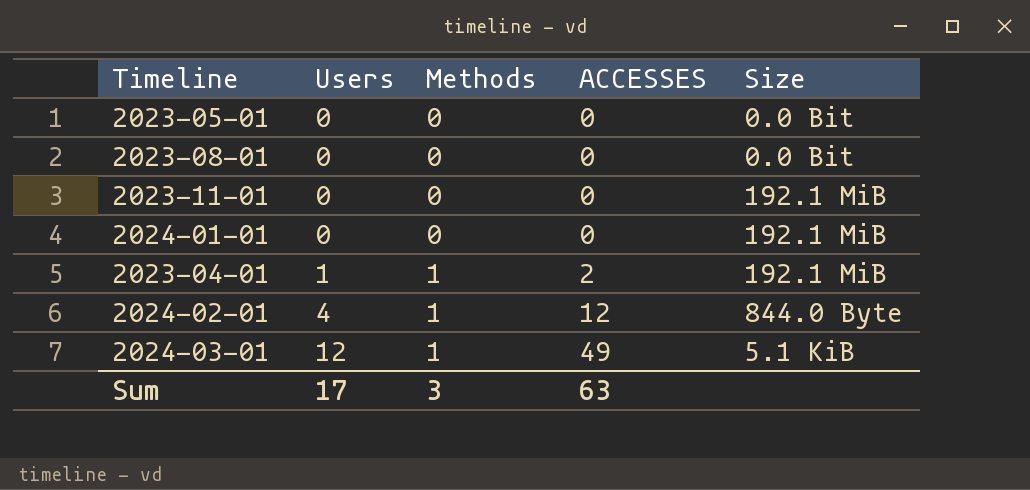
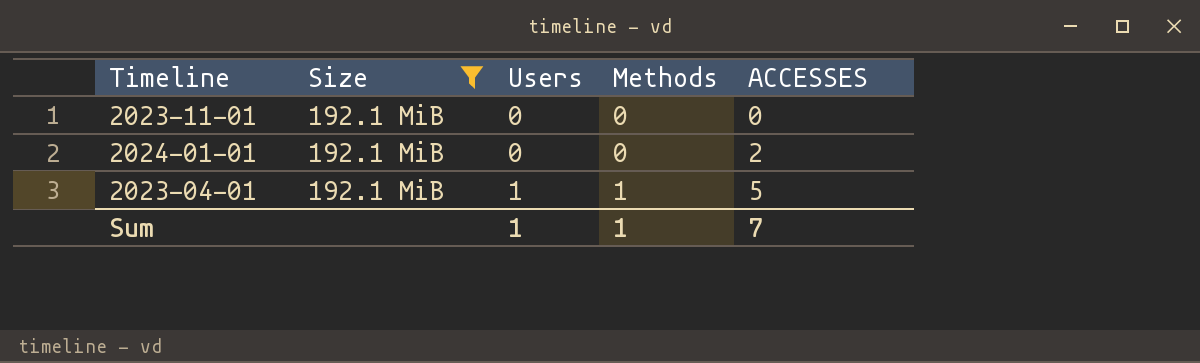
filter: none -> Size = 192.1 MiB
column Size | position: 5 -> 2
2024-01-01 | ACCESSES: 0 -> 2
2023-04-01 | ACCESSES: 2 -> 5
Sum | Users: 17 -> 1
Sum | Methods: 3 -> 1
Sum | ACCESSES: 63 -> 7

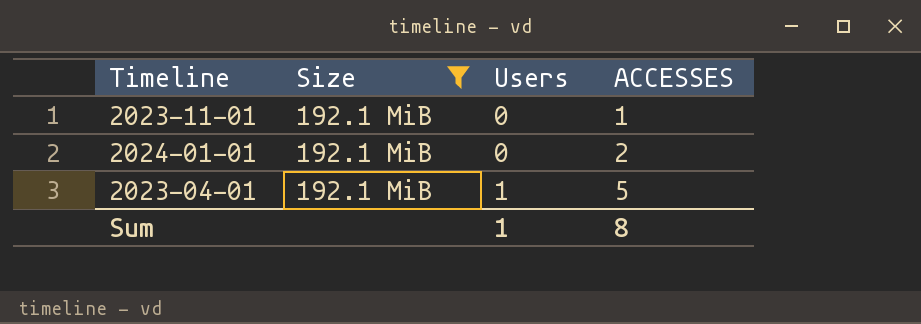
column Methods | position: 4 -> none
2023-11-01 | ACCESSES: 0 -> 1
Sum | ACCESSES: 7 -> 8

